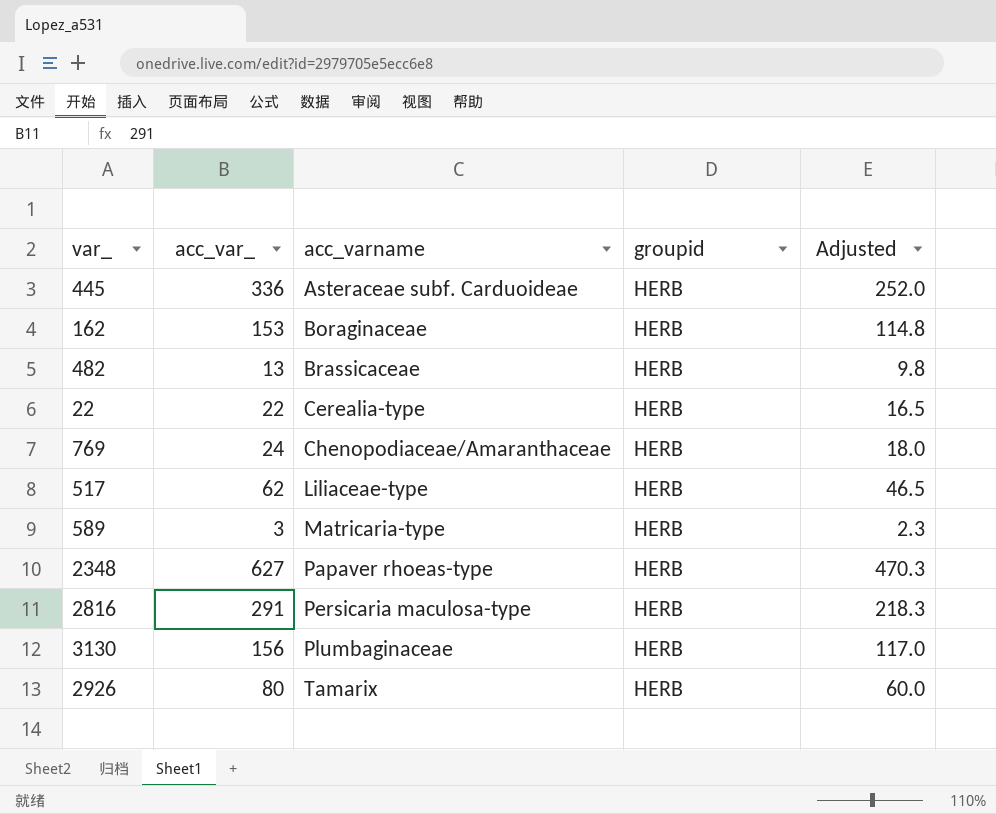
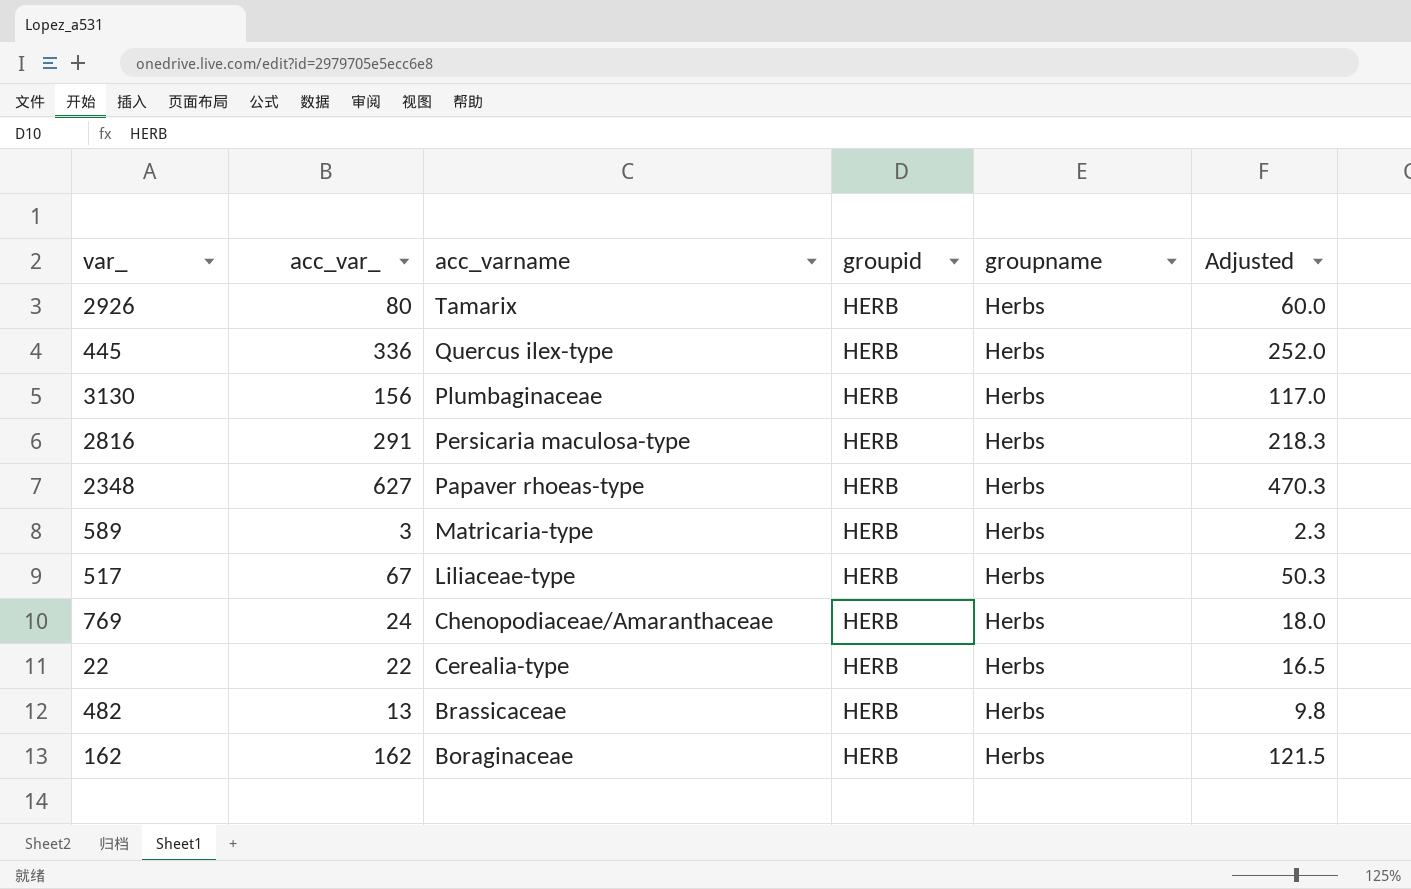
row order: acc_varname ascending -> acc_varname descending
column groupname | position: none -> 5
445 | acc_varname: Asteraceae subf. Carduoideae -> Quercus ilex-type
517 | acc_var_: 62 -> 67
517 | Adjusted: 46.5 -> 50.3
162 | acc_var_: 153 -> 162
162 | Adjusted: 114.8 -> 121.5

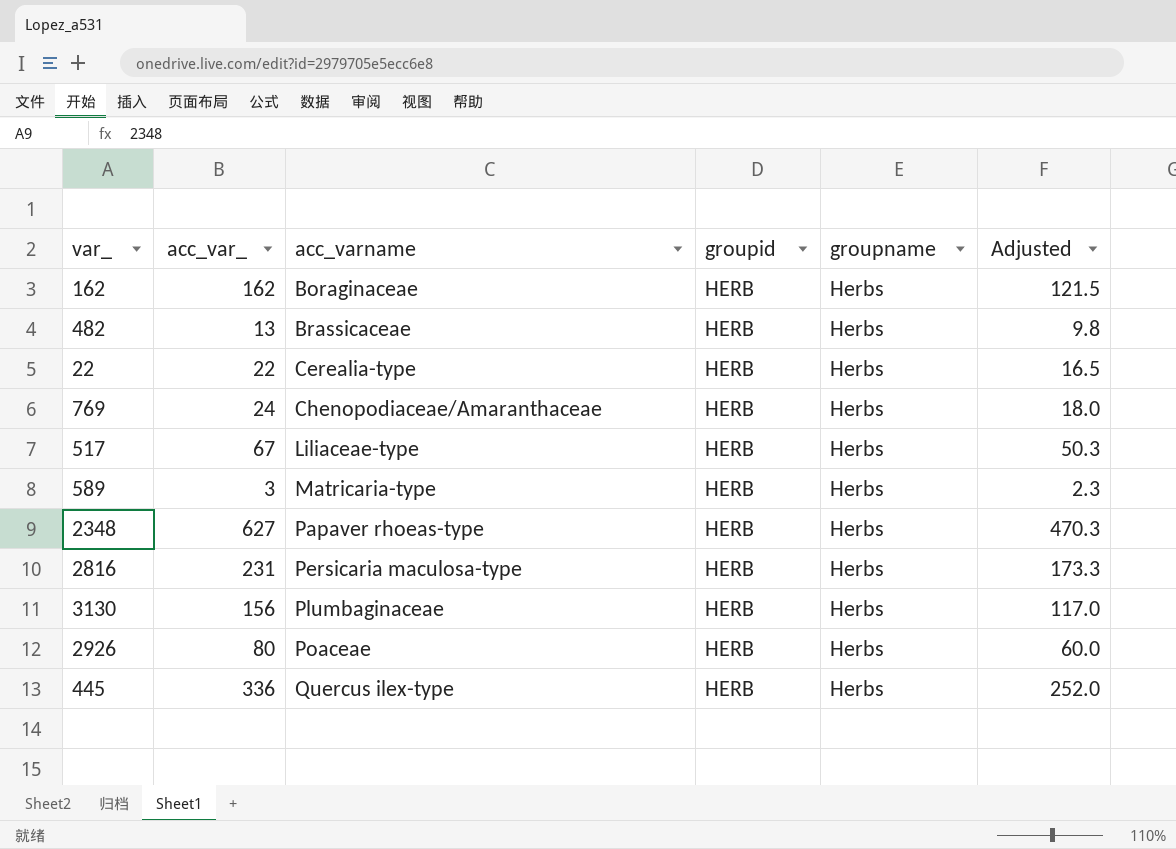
row order: acc_varname descending -> acc_varname ascending
2816 | acc_var_: 291 -> 231
2816 | Adjusted: 218.3 -> 173.3
2926 | acc_varname: Tamarix -> Poaceae

